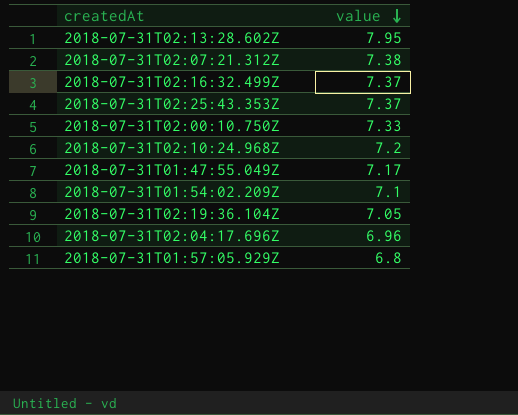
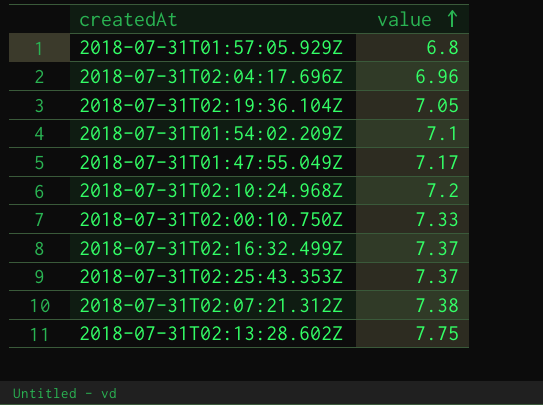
row order: value descending -> value ascending
2018-07-31T02:13:28.602Z | value: 7.95 -> 7.75

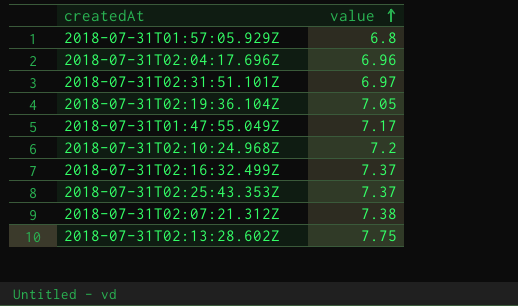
row 2018-07-31T01:54:02.209Z: 7.1 -> none
row 2018-07-31T02:00:10.750Z: 7.33 -> none
row 2018-07-31T02:31:51.101Z: none -> 6.97

